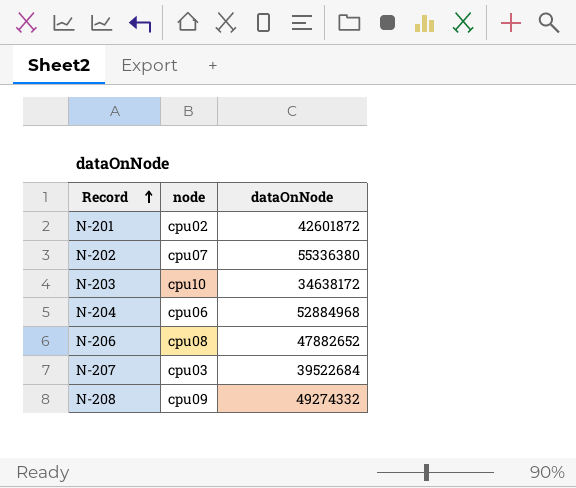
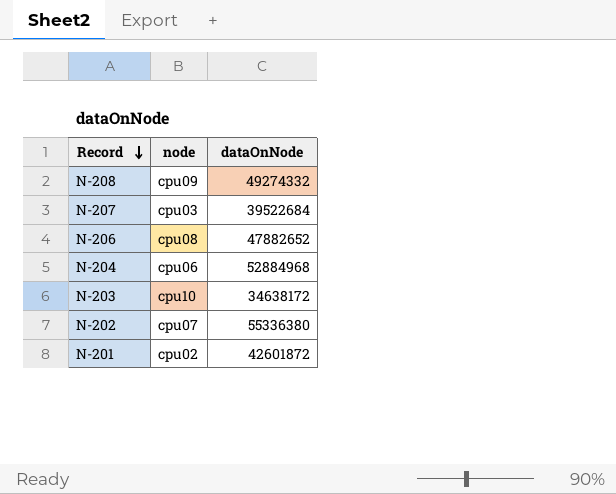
row order: Record ascending -> Record descending

